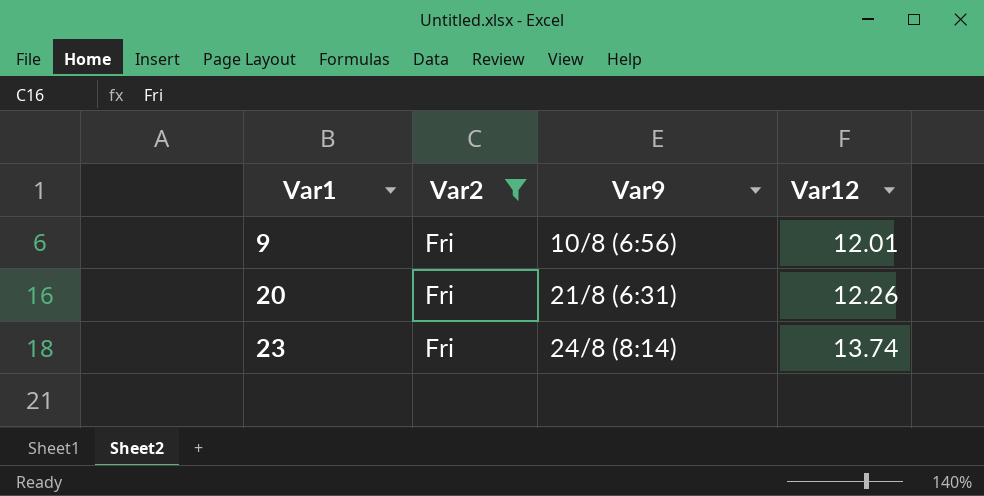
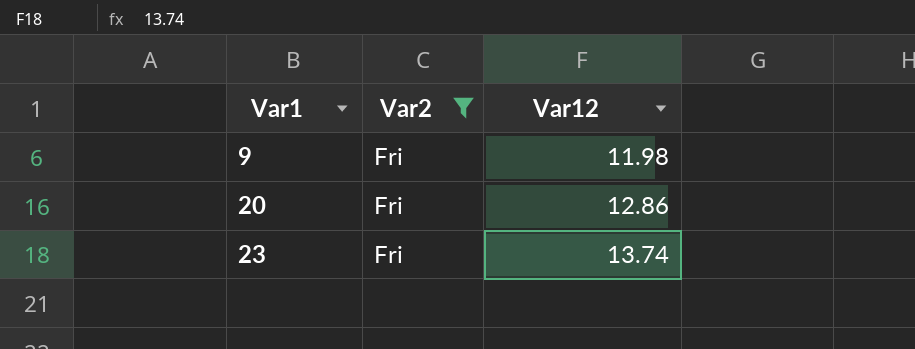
column Var9 | position: 3 -> none
9 | Var12: 12.01 -> 11.98
20 | Var12: 12.26 -> 12.86

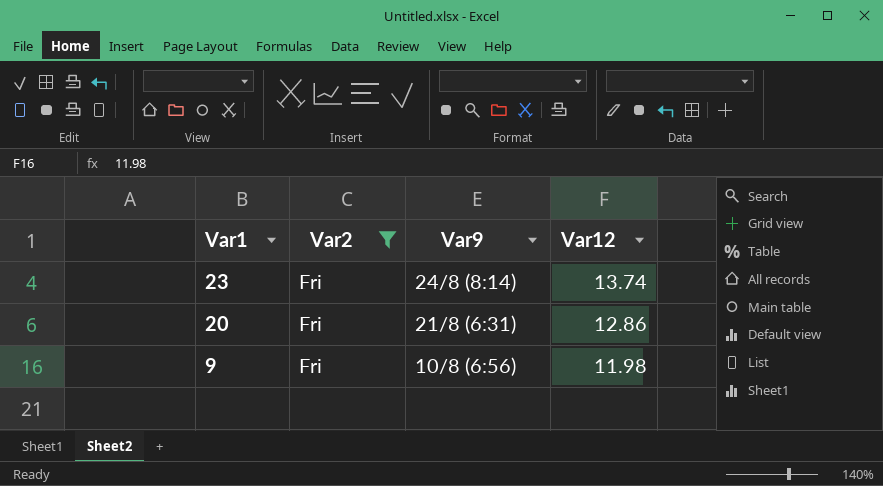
row order: Var1 ascending -> Var1 descending
column Var9 | position: none -> 3

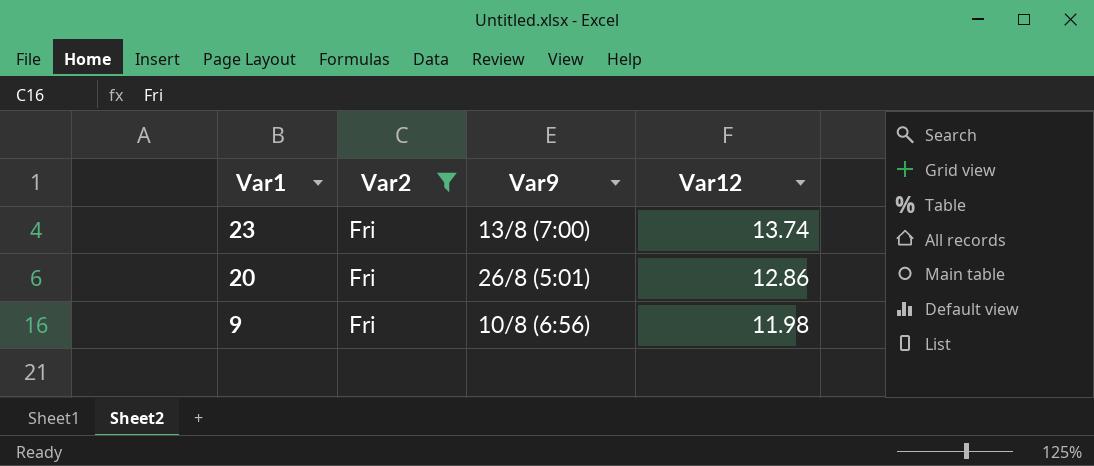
23 | Var9: 24/8 (8:14) -> 13/8 (7:00)
20 | Var9: 21/8 (6:31) -> 26/8 (5:01)

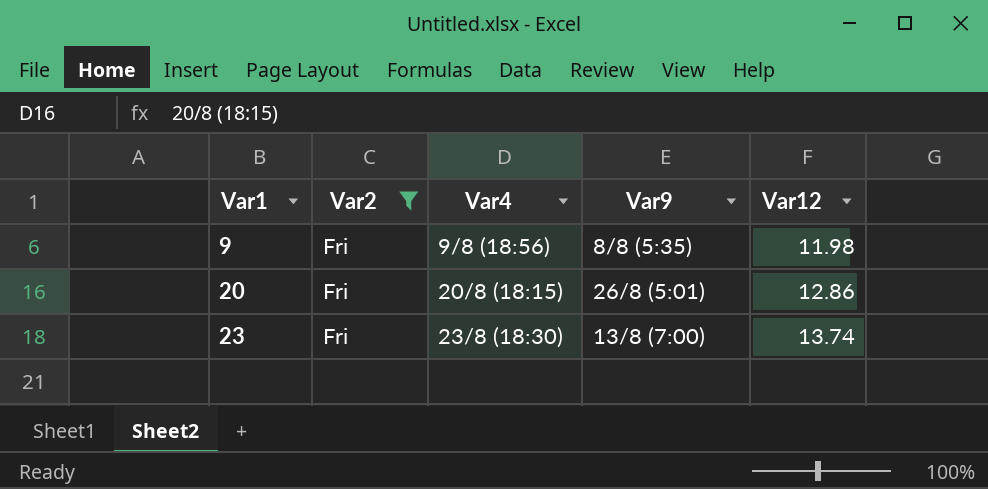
row order: Var1 descending -> Var1 ascending
column Var4 | position: none -> 3
9 | Var9: 10/8 (6:56) -> 8/8 (5:35)

